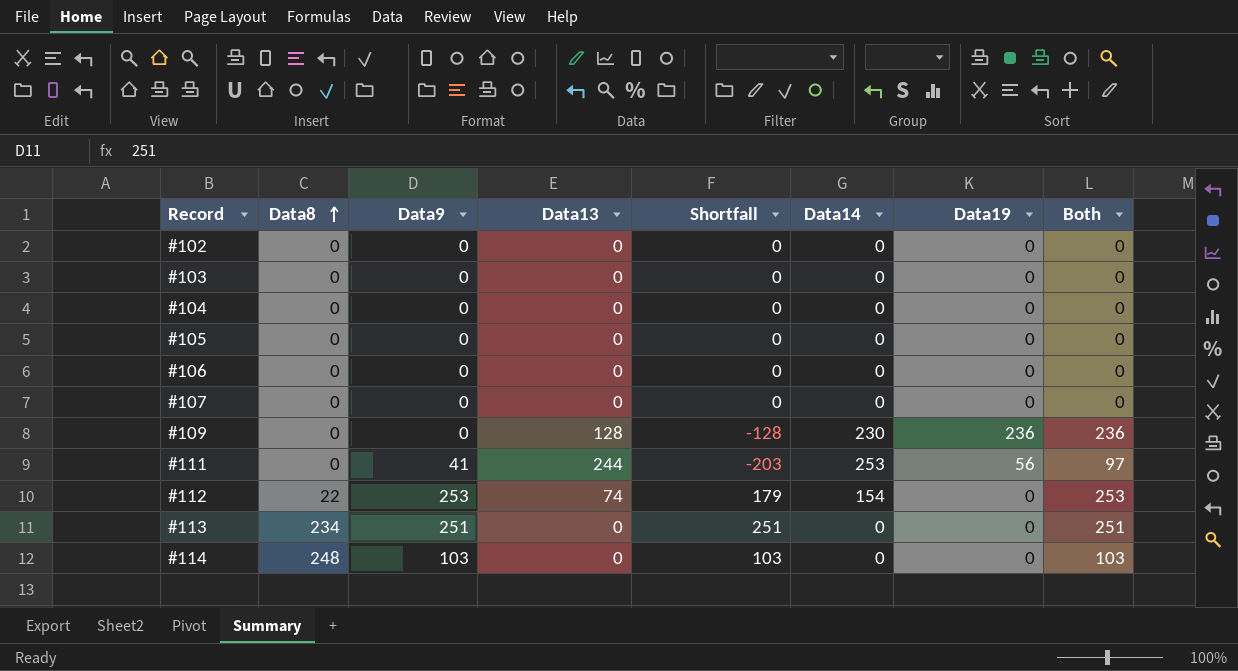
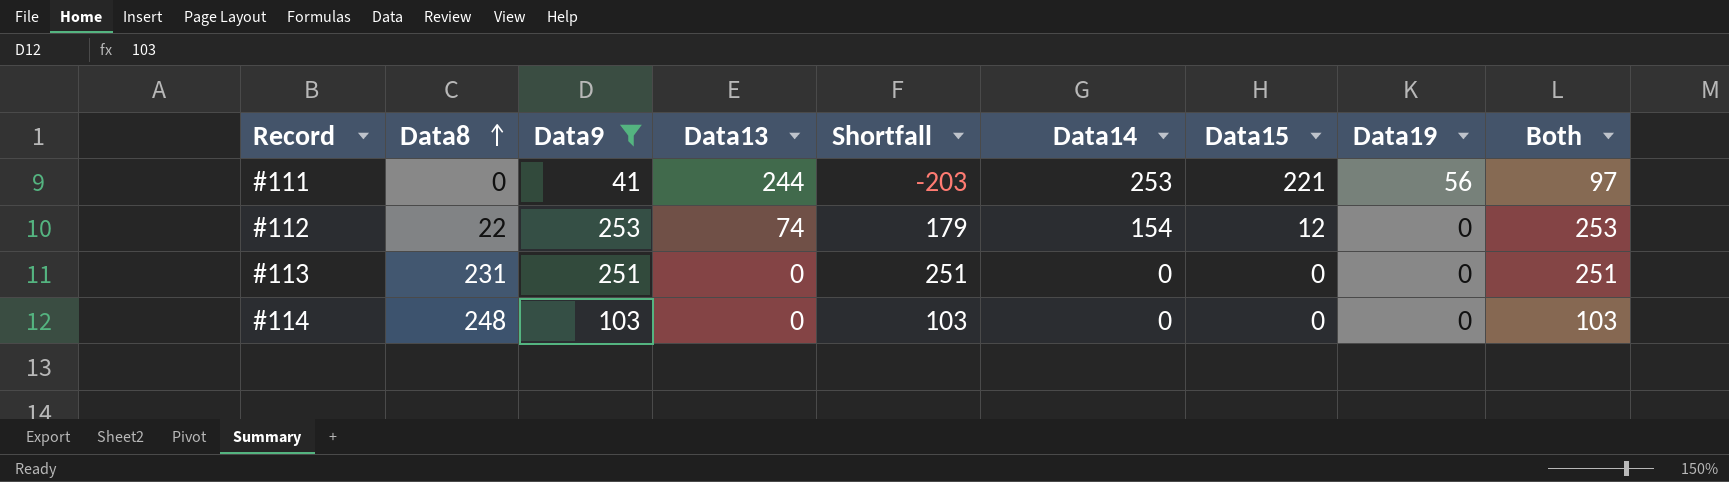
filter: none -> Data9 != 0
column Data15 | position: none -> 7
#113 | Data8: 234 -> 231

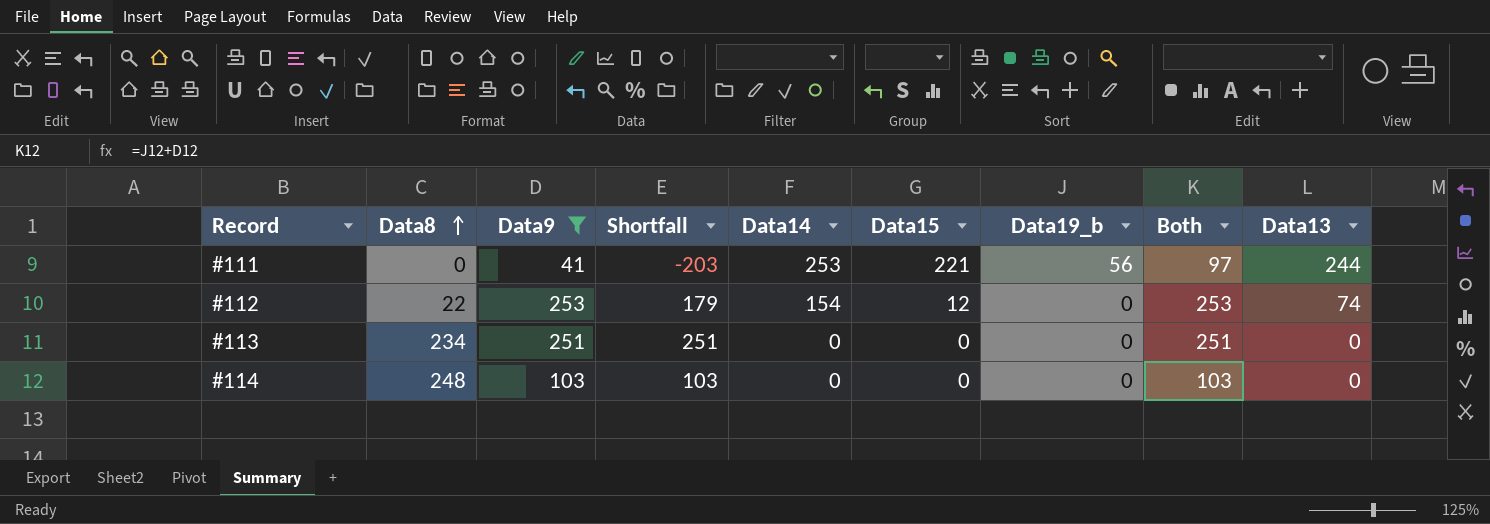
column name: Data19 -> Data19_b
column Data13 | position: 4 -> 9
#113 | Data8: 231 -> 234

